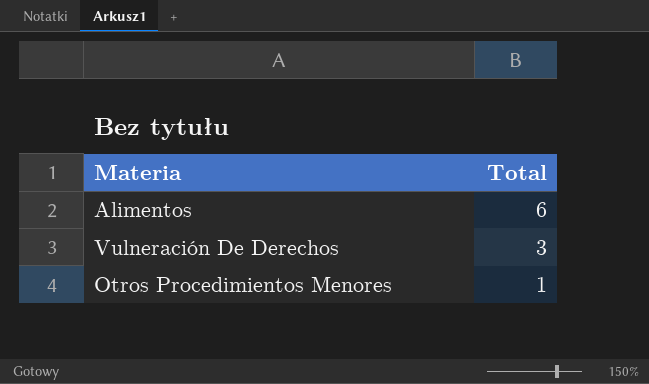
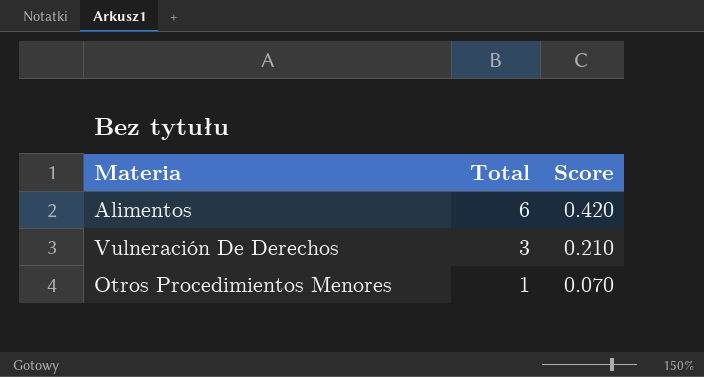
column Score | formula: none -> [Total] * 0.07

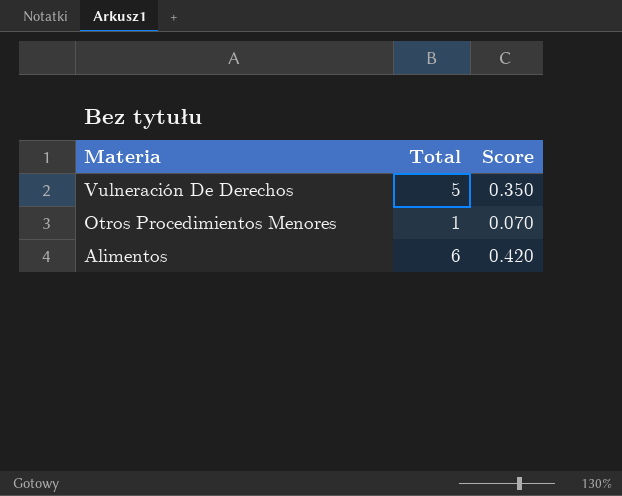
row order: Total descending -> Materia descending
Vulneración De Derechos | Total: 3 -> 5
Vulneración De Derechos | Score: 0.210 -> 0.350

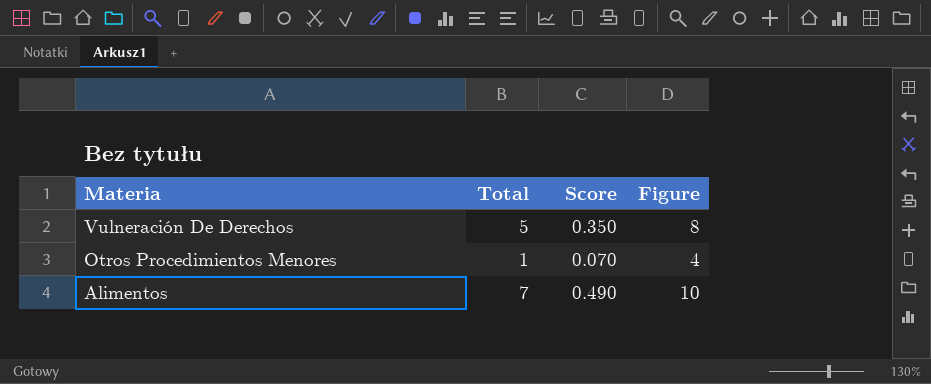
column Figure | formula: none -> [Total] + 3
Alimentos | Total: 6 -> 7
Alimentos | Score: 0.420 -> 0.490

